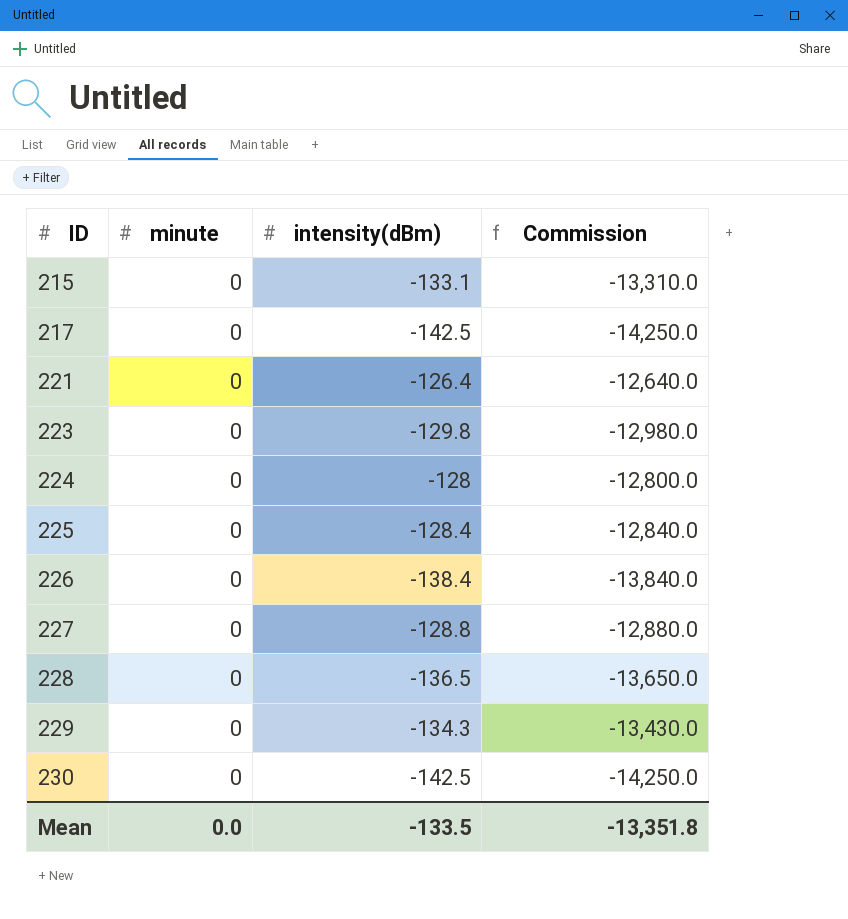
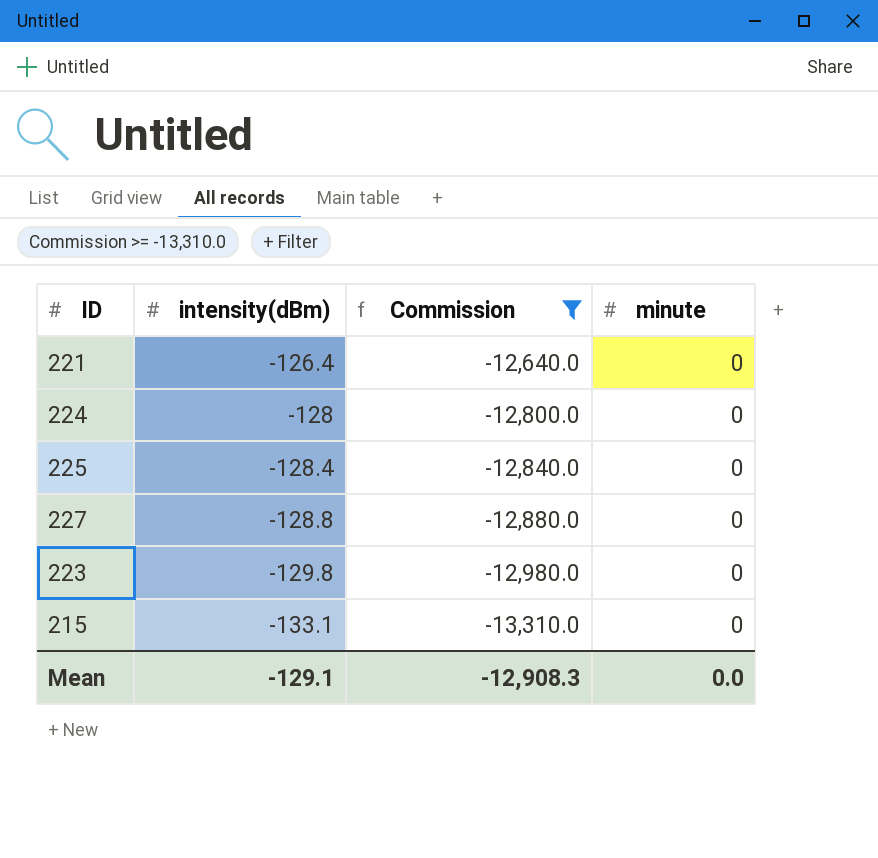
filter: none -> Commission >= -13,310.0
row order: ID ascending -> intensity(dBm) descending
column minute | position: 2 -> 4
Mean | intensity(dBm): -133.5 -> -129.1
Mean | Commission: -13,351.8 -> -12,908.3

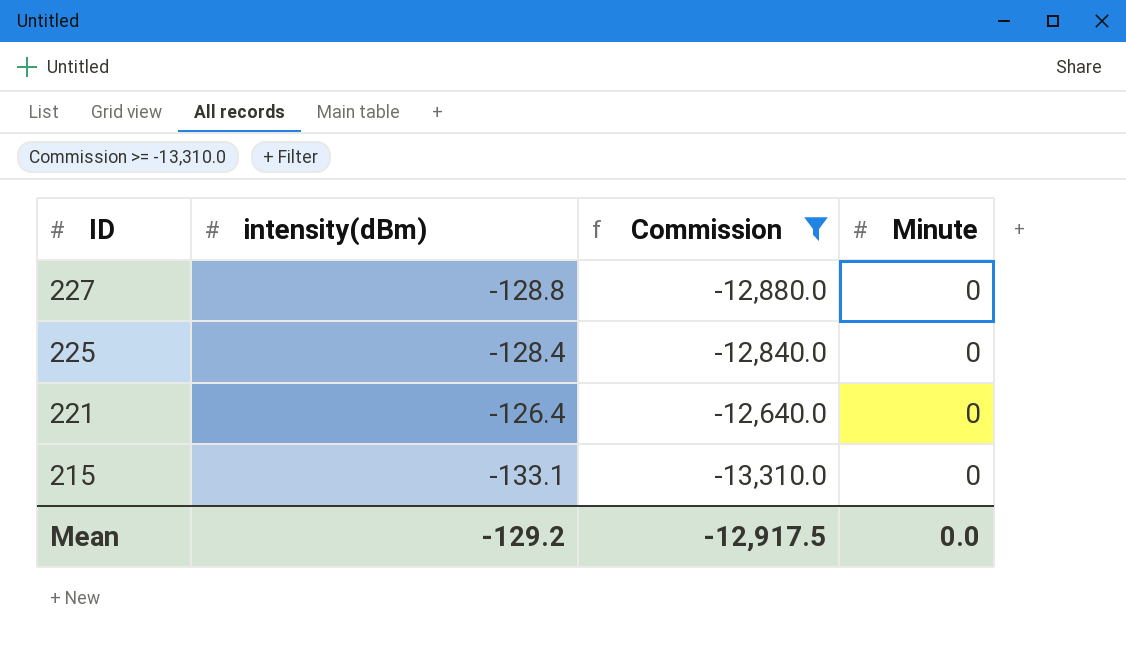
row order: intensity(dBm) descending -> ID descending
column name: minute -> Minute
row 224: -128 | -12,800.0 | 0 -> none
row 223: -129.8 | -12,980.0 | 0 -> none
Mean | intensity(dBm): -129.1 -> -129.2
Mean | Commission: -12,908.3 -> -12,917.5

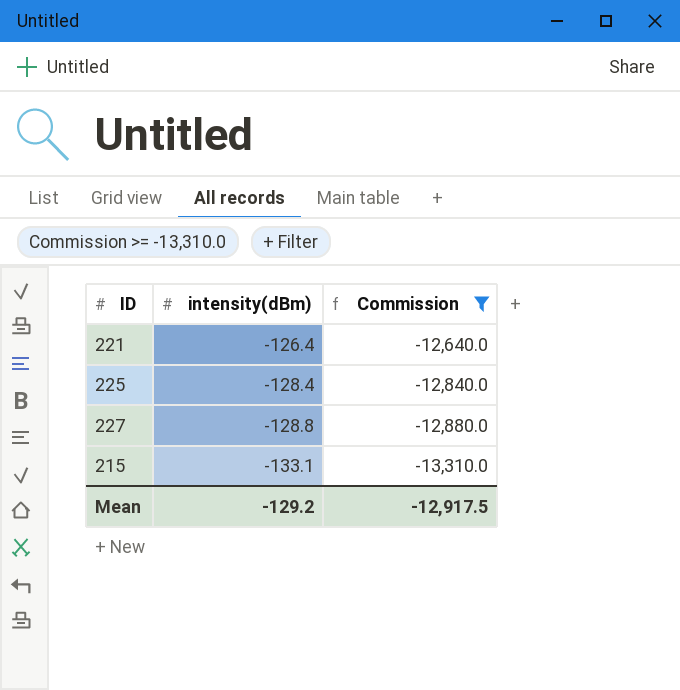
row order: ID descending -> intensity(dBm) descending
column Minute | position: 4 -> none

